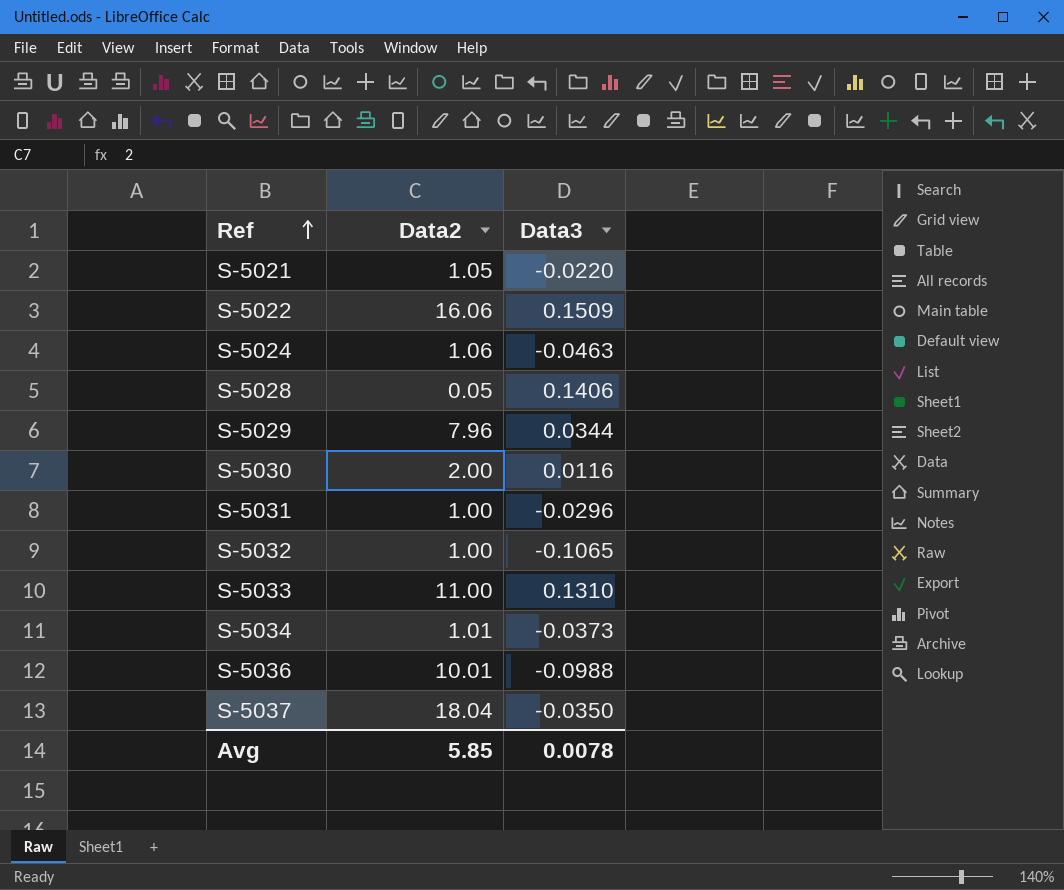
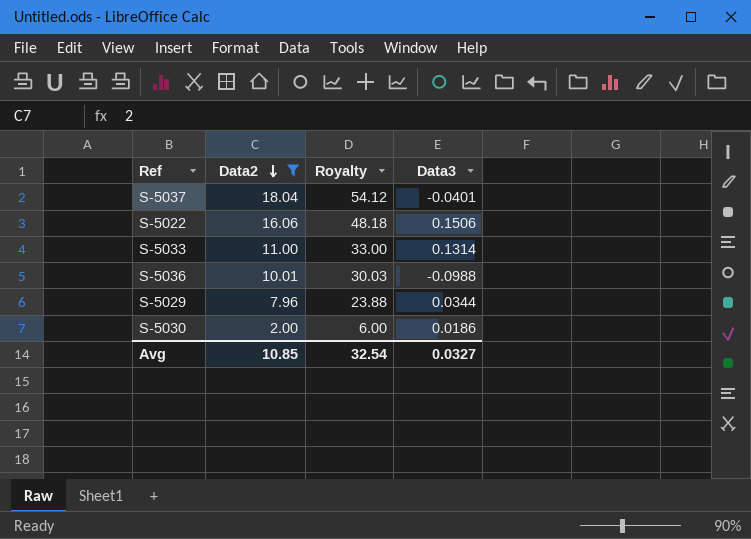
filter: none -> Data2 >= 2.00
row order: Ref ascending -> Data2 descending
column Royalty | formula: none -> [Data2] * 3
S-5037 | Data3: -0.0350 -> -0.0401
S-5022 | Data3: 0.1509 -> 0.1506
S-5033 | Data3: 0.1310 -> 0.1314
S-5030 | Data3: 0.0116 -> 0.0186
Avg | Data2: 5.85 -> 10.85
Avg | Data3: 0.0078 -> 0.0327

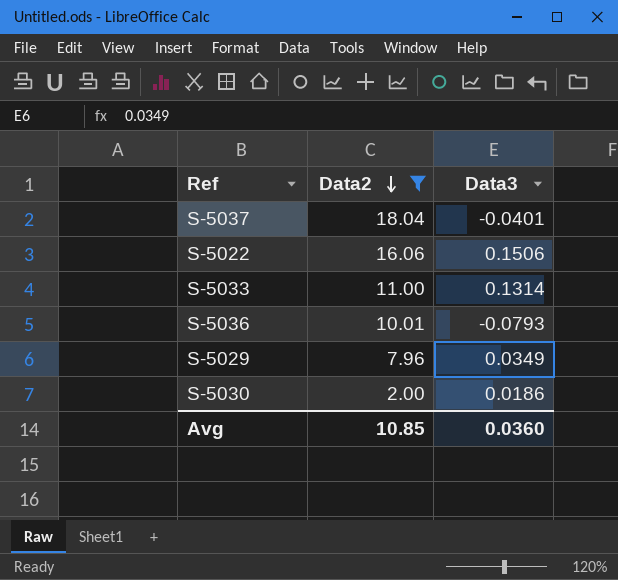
column Royalty | formula: [Data2] * 3 -> none
S-5036 | Data3: -0.0988 -> -0.0793
S-5029 | Data3: 0.0344 -> 0.0349
Avg | Data3: 0.0327 -> 0.0360

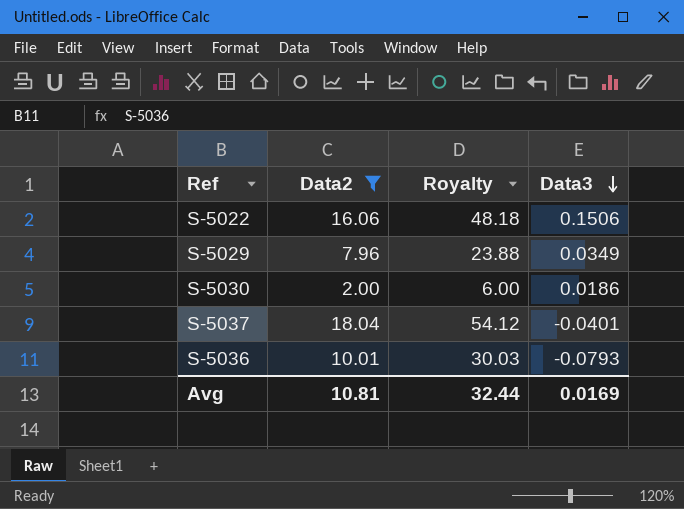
row order: Data2 descending -> Data3 descending
column Royalty | formula: none -> [Data2] * 3
row S-5033: 11.00 | 0.1314 -> none
Avg | Data2: 10.85 -> 10.81
Avg | Data3: 0.0360 -> 0.0169

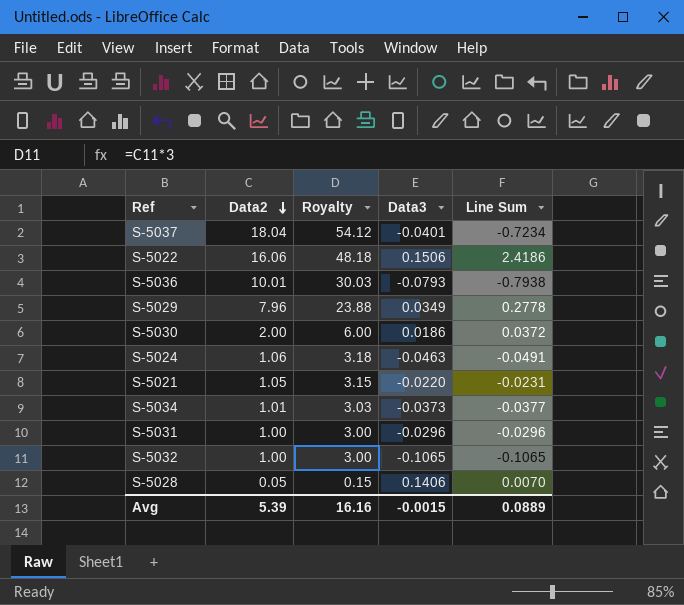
filter: Data2 >= 2.00 -> none
row order: Data3 descending -> Data2 descending
column Line Sum | formula: none -> [Data2] * [Data3]
Avg | Data2: 10.81 -> 5.39
Avg | Royalty: 32.44 -> 16.16
Avg | Data3: 0.0169 -> -0.0015

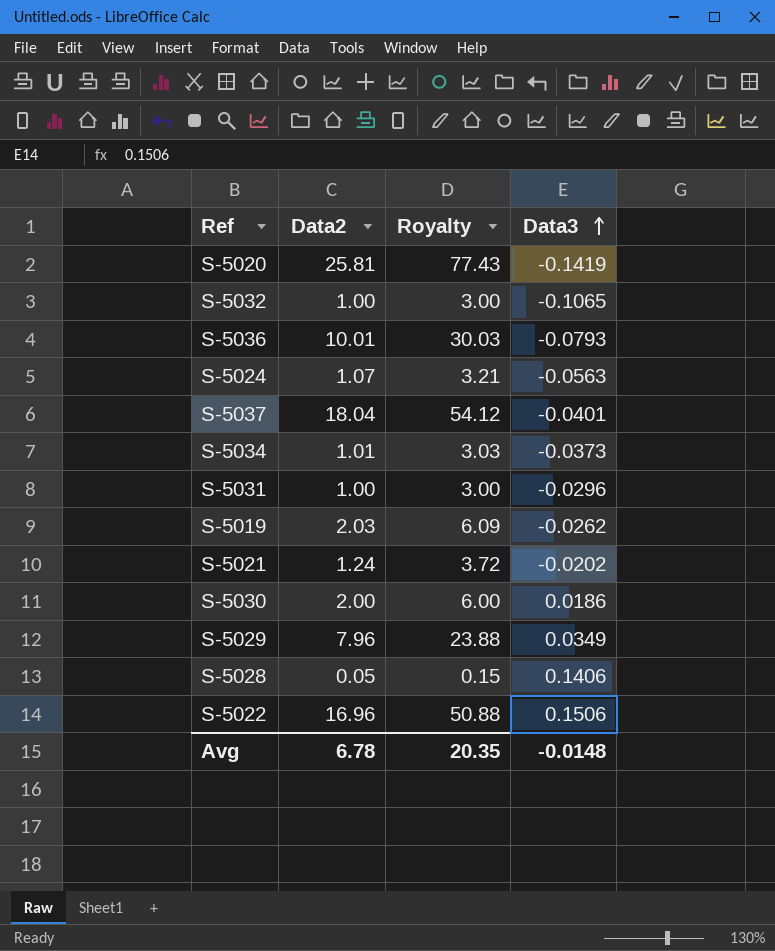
row order: Data2 descending -> Data3 ascending
column Line Sum | formula: [Data2] * [Data3] -> none
row S-5020: none -> 25.81 | 77.43 | -0.1419
S-5024 | Data2: 1.06 -> 1.07
S-5024 | Royalty: 3.18 -> 3.21
S-5024 | Data3: -0.0463 -> -0.0563
row S-5019: none -> 2.03 | 6.09 | -0.0262
S-5021 | Data2: 1.05 -> 1.24
S-5021 | Royalty: 3.15 -> 3.72
S-5021 | Data3: -0.0220 -> -0.0202
S-5022 | Data2: 16.06 -> 16.96
S-5022 | Royalty: 48.18 -> 50.88
Avg | Data2: 5.39 -> 6.78
Avg | Royalty: 16.16 -> 20.35
Avg | Data3: -0.0015 -> -0.0148

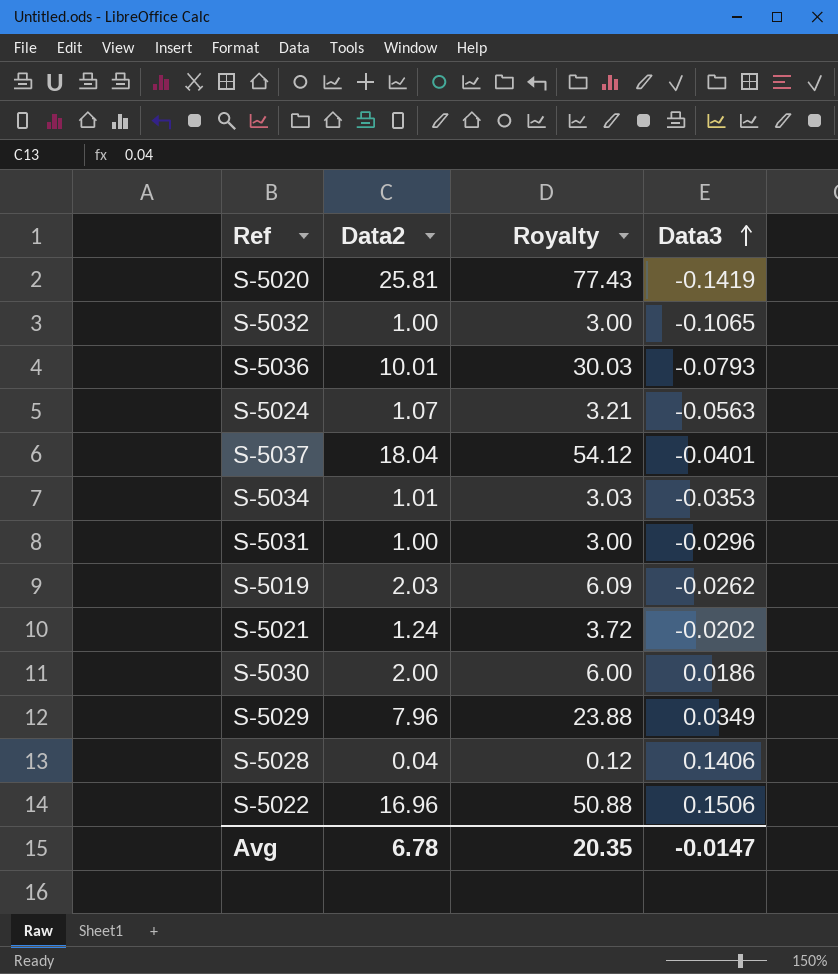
S-5034 | Data3: -0.0373 -> -0.0353
S-5028 | Data2: 0.05 -> 0.04
S-5028 | Royalty: 0.15 -> 0.12
Avg | Data3: -0.0148 -> -0.0147

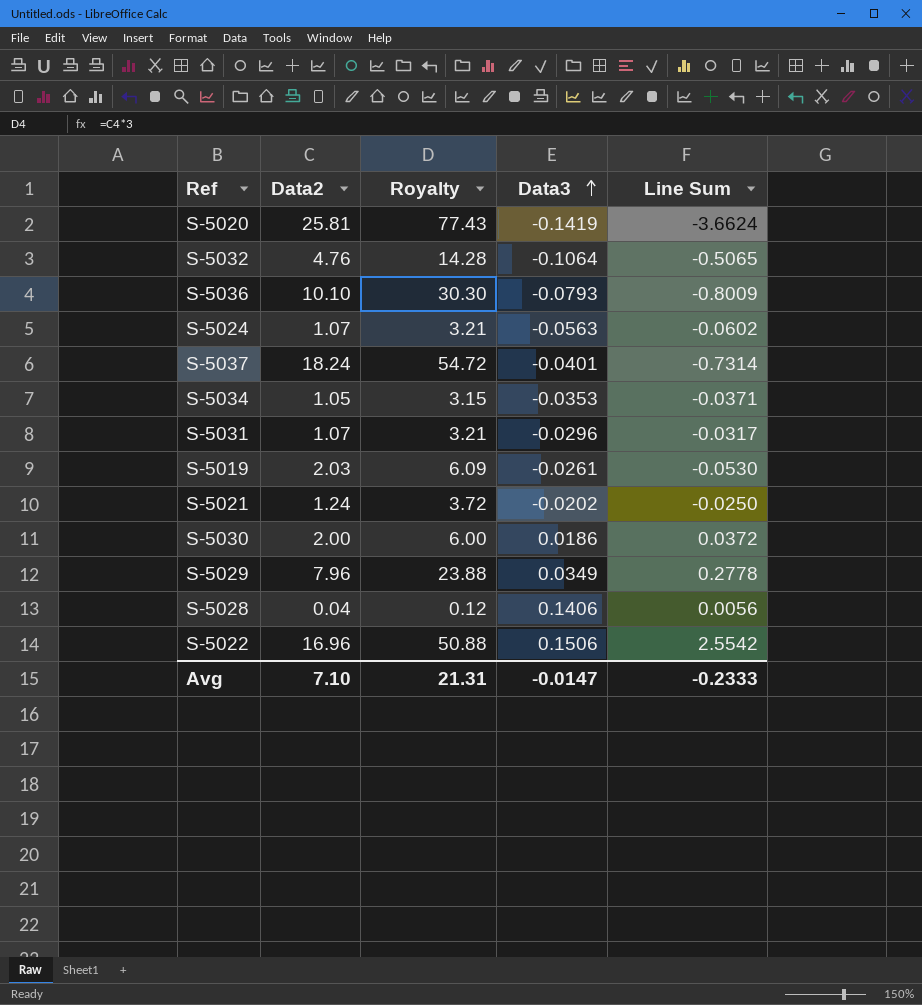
column Line Sum | formula: none -> [Data2] * [Data3]
S-5032 | Data2: 1.00 -> 4.76
S-5032 | Royalty: 3.00 -> 14.28
S-5032 | Data3: -0.1065 -> -0.1064
S-5036 | Data2: 10.01 -> 10.10
S-5036 | Royalty: 30.03 -> 30.30
S-5037 | Data2: 18.04 -> 18.24
S-5037 | Royalty: 54.12 -> 54.72
S-5034 | Data2: 1.01 -> 1.05
S-5034 | Royalty: 3.03 -> 3.15
S-5031 | Data2: 1.00 -> 1.07
S-5031 | Royalty: 3.00 -> 3.21
S-5019 | Data3: -0.0262 -> -0.0261
Avg | Data2: 6.78 -> 7.10
Avg | Royalty: 20.35 -> 21.31

